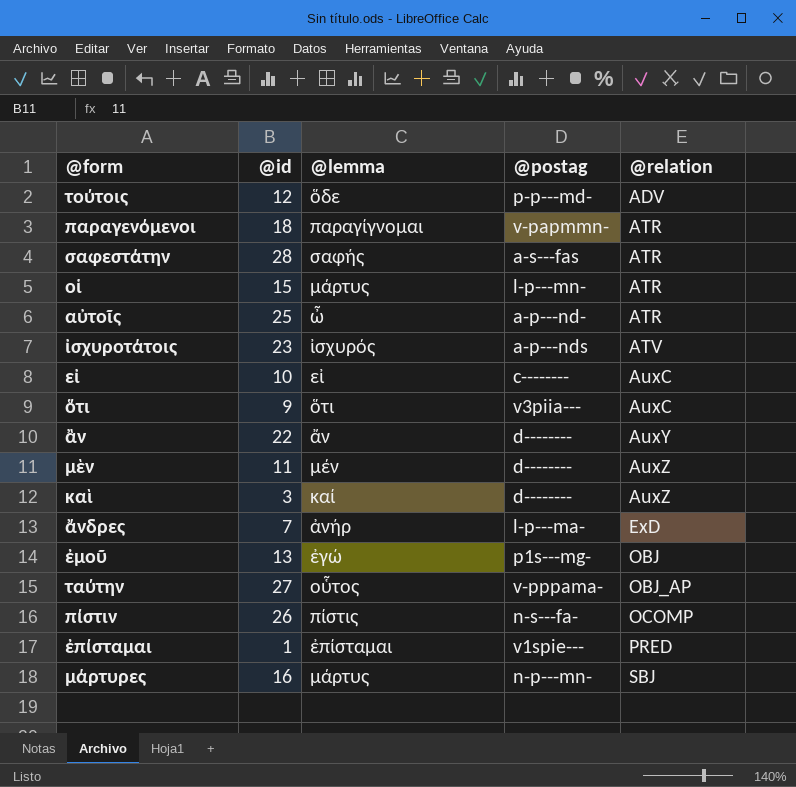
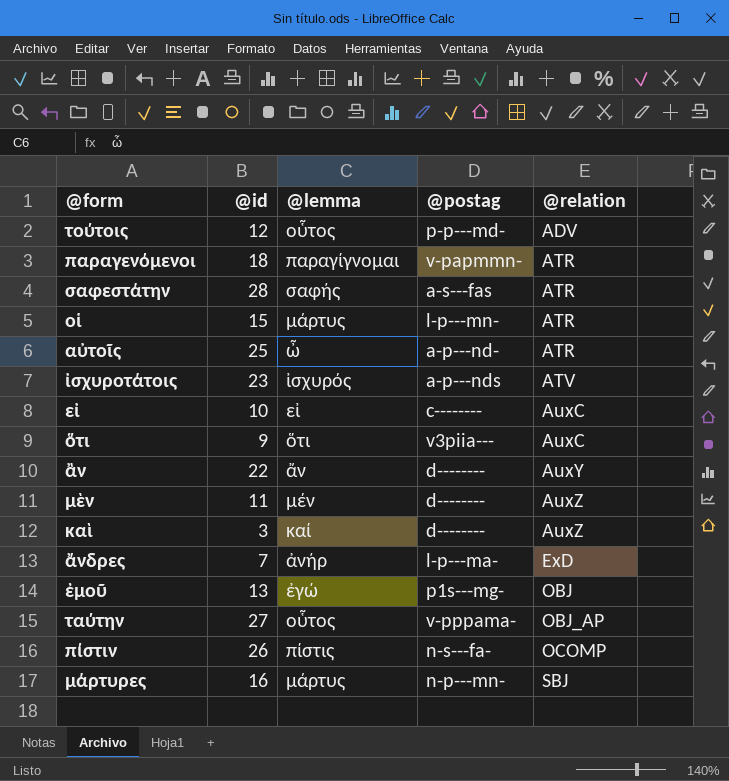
row ἐπίσταμαι: 1 | ἐπίσταμαι | v1spie--- | PRED -> none
τούτοις | @lemma: ὅδε -> οὗτος

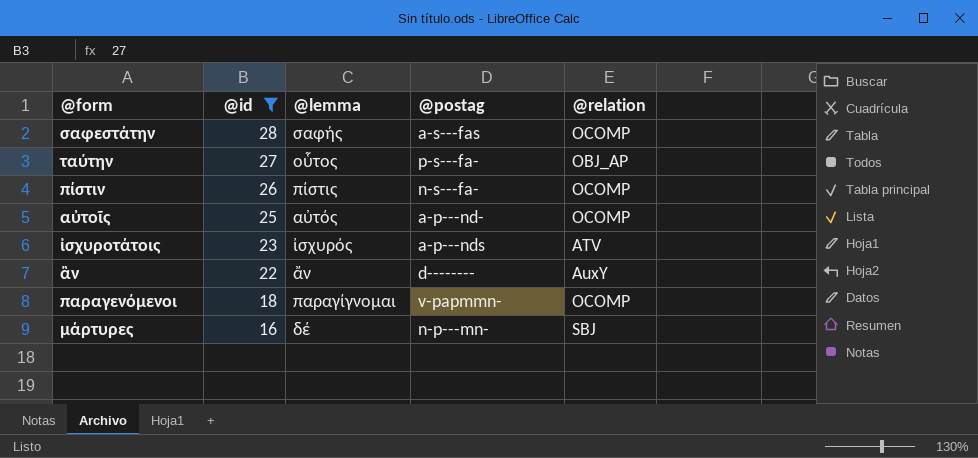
filter: none -> @id >= 16
row order: @relation ascending -> @id descending
σαφεστάτην | @relation: ATR -> OCOMP
ταύτην | @postag: v-pppama- -> p-s---fa-
αὐτοῖς | @lemma: ὦ -> αὐτός
αὐτοῖς | @relation: ATR -> OCOMP
παραγενόμενοι | @relation: ATR -> OCOMP
μάρτυρες | @lemma: μάρτυς -> δέ

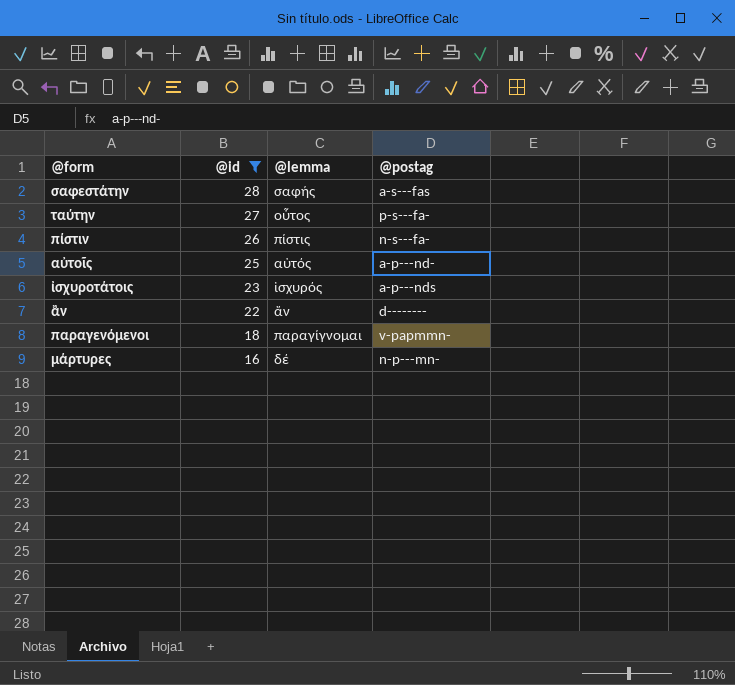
column @relation | position: 5 -> none

